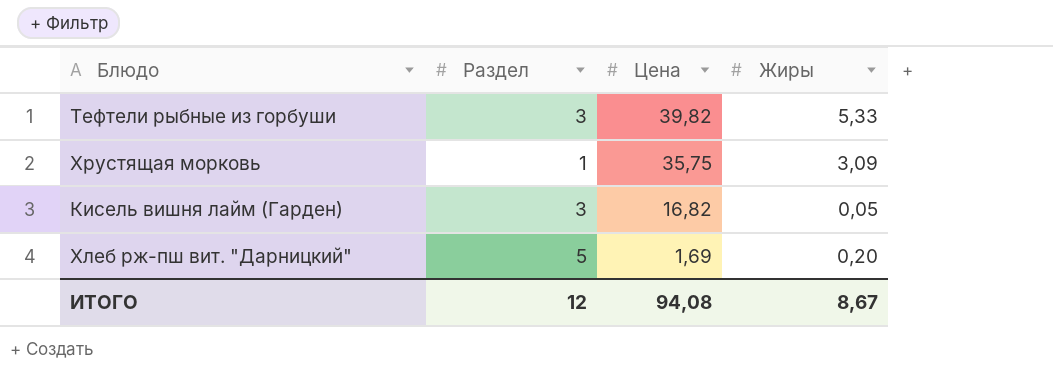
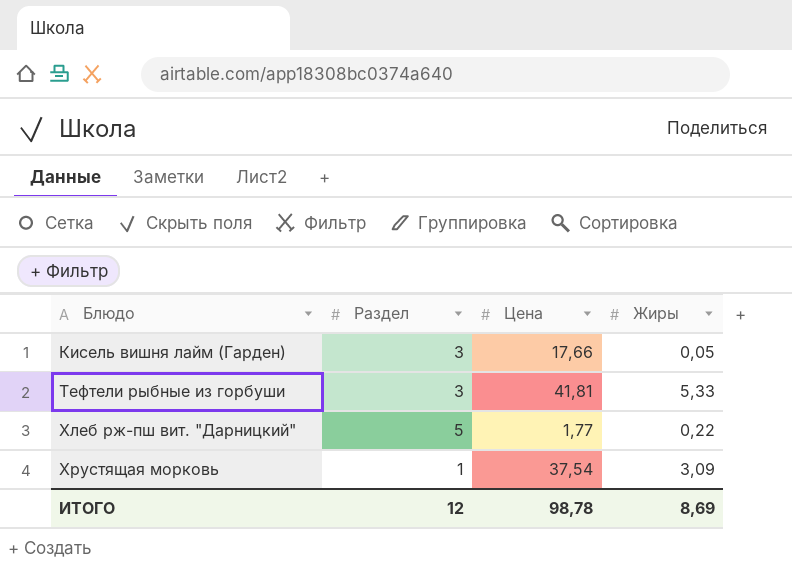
row order: Цена descending -> Блюдо ascending
Кисель вишня лайм (Гарден) | Цена: 16,82 -> 17,66
Тефтели рыбные из горбуши | Цена: 39,82 -> 41,81
Хлеб рж-пш вит. "Дарницкий" | Цена: 1,69 -> 1,77
Хлеб рж-пш вит. "Дарницкий" | Жиры: 0,20 -> 0,22
Хрустящая морковь | Цена: 35,75 -> 37,54
ИТОГО | Цена: 94,08 -> 98,78
ИТОГО | Жиры: 8,67 -> 8,69

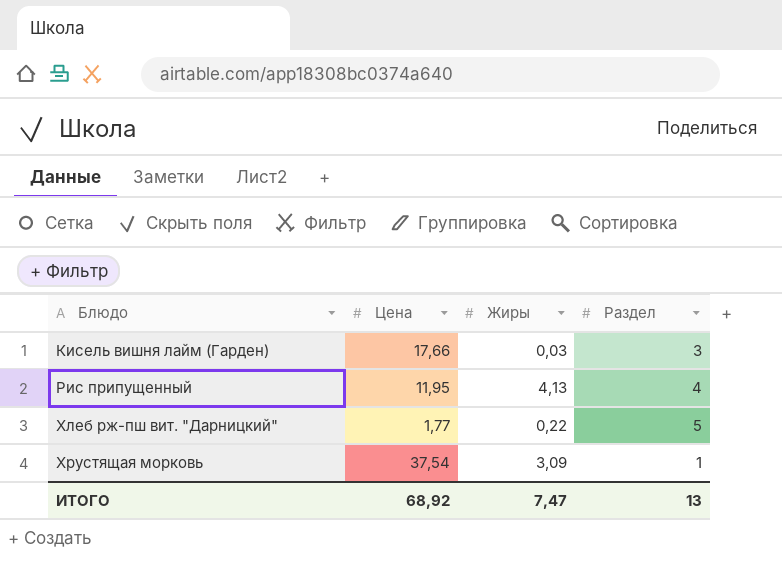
column Раздел | position: 2 -> 4
row Тефтели рыбные из горбуши: 3 | 41,81 | 5,33 -> none
Кисель вишня лайм (Гарден) | Жиры: 0,05 -> 0,03
row Рис припущенный: none -> 11,95 | 4,13 | 4
ИТОГО | Цена: 98,78 -> 68,92
ИТОГО | Жиры: 8,69 -> 7,47
ИТОГО | Раздел: 12 -> 13

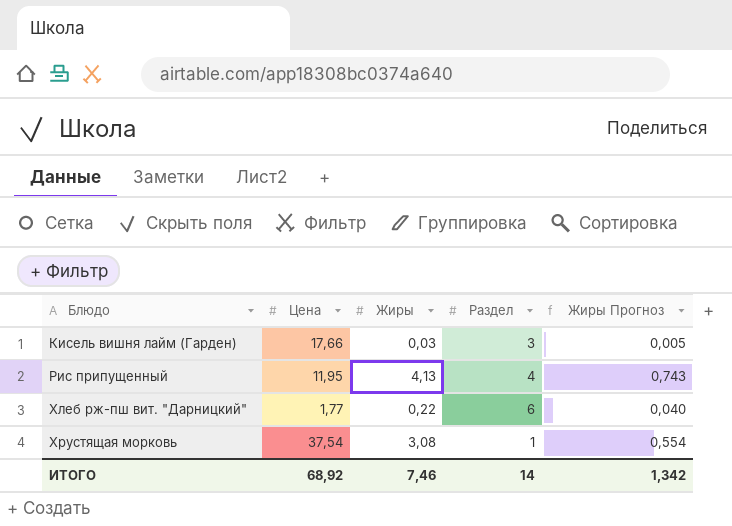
column Жиры Прогноз | formula: none -> [Жиры] * 0,18
Хлеб рж-пш вит. "Дарницкий" | Раздел: 5 -> 6
Хрустящая морковь | Жиры: 3,09 -> 3,08
ИТОГО | Жиры: 7,47 -> 7,46
ИТОГО | Раздел: 13 -> 14

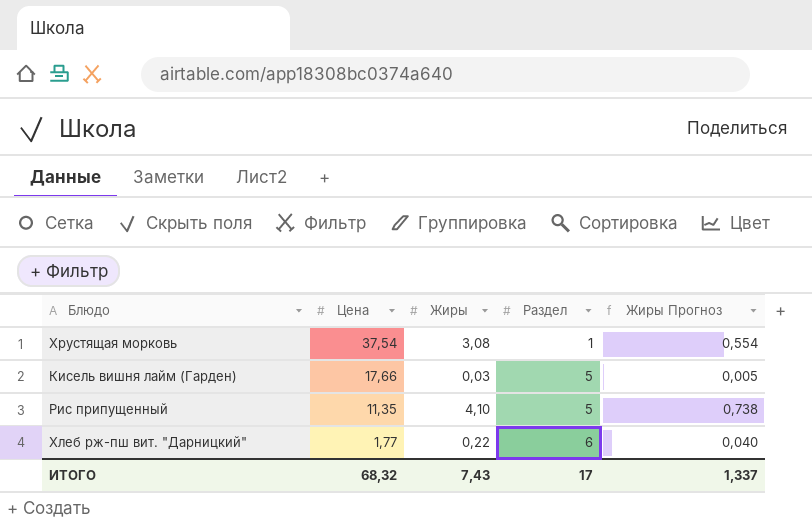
row order: Блюдо ascending -> Цена descending
Кисель вишня лайм (Гарден) | Раздел: 3 -> 5
Рис припущенный | Цена: 11,95 -> 11,35
Рис припущенный | Жиры: 4,13 -> 4,10
Рис припущенный | Раздел: 4 -> 5
Рис припущенный | Жиры Прогноз: 0,743 -> 0,738
ИТОГО | Цена: 68,92 -> 68,32
ИТОГО | Жиры: 7,46 -> 7,43
ИТОГО | Раздел: 14 -> 17
ИТОГО | Жиры Прогноз: 1,342 -> 1,337

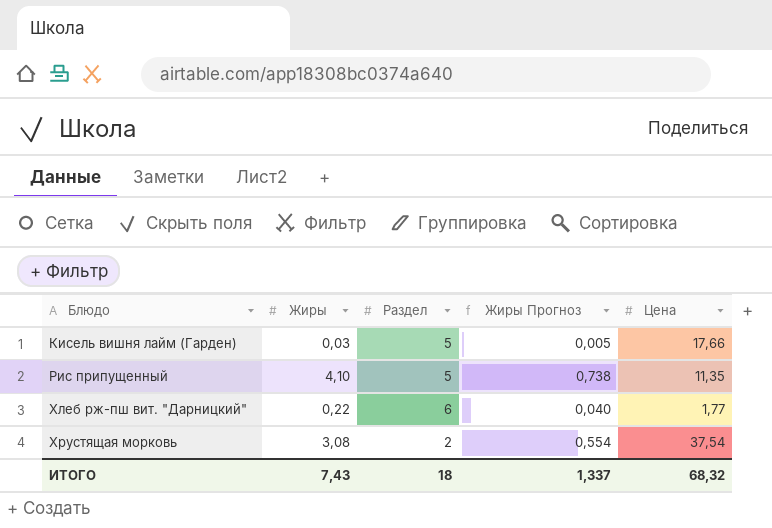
row order: Цена descending -> Блюдо ascending
column Цена | position: 2 -> 5
Хрустящая морковь | Раздел: 1 -> 2
ИТОГО | Раздел: 17 -> 18

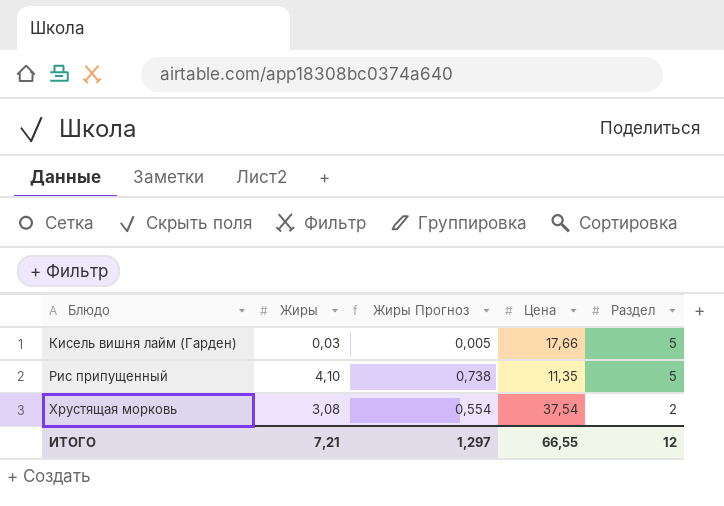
column Раздел | position: 3 -> 5
row Хлеб рж-пш вит. "Дарницкий": 0,22 | 6 | 0,040 | 1,77 -> none
ИТОГО | Жиры: 7,43 -> 7,21
ИТОГО | Жиры Прогноз: 1,337 -> 1,297
ИТОГО | Цена: 68,32 -> 66,55
ИТОГО | Раздел: 18 -> 12

